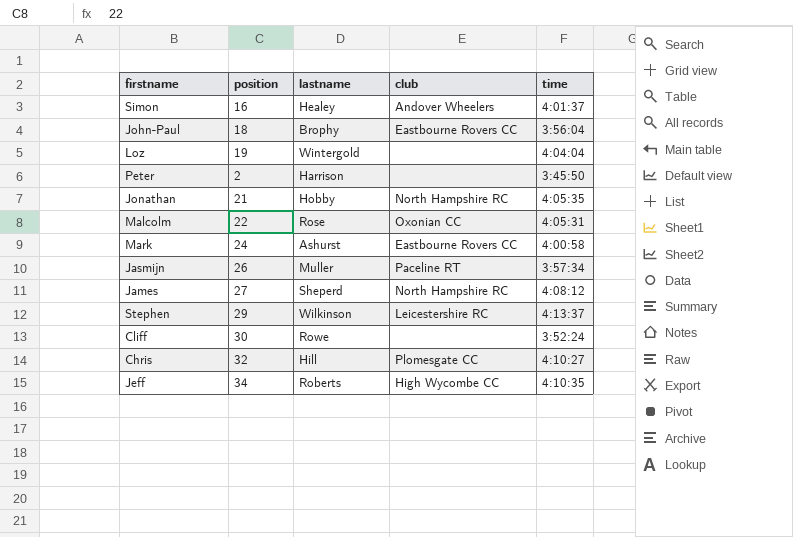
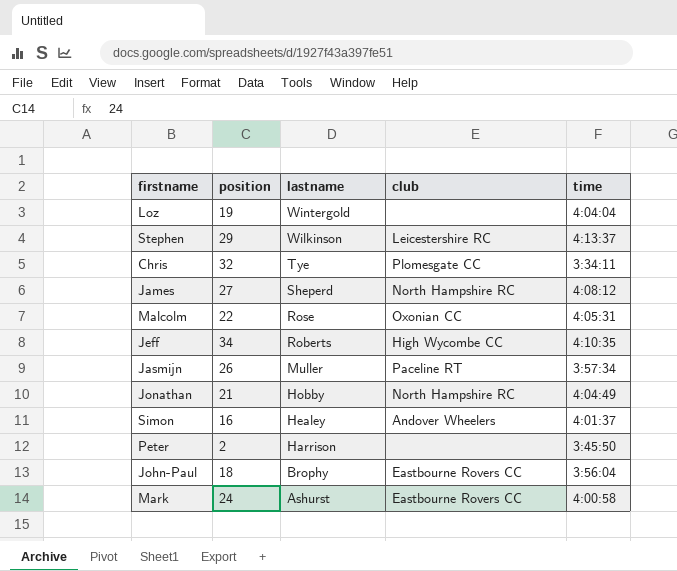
row order: none -> lastname descending
row Cliff: 30 | Rowe | none | 3:52:24 -> none
Chris | lastname: Hill -> Tye
Chris | time: 4:10:27 -> 3:34:11
Jonathan | time: 4:05:35 -> 4:04:49

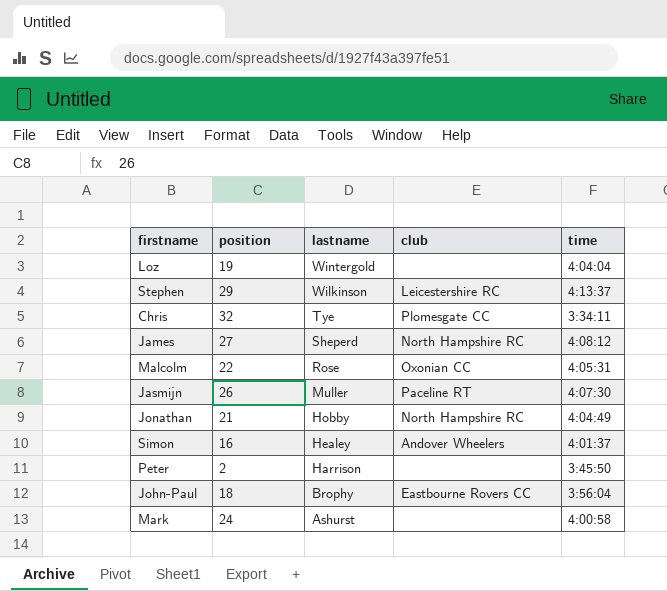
row Jeff: 34 | Roberts | High Wycombe CC | 4:10:35 -> none
Jasmijn | time: 3:57:34 -> 4:07:30
Mark | club: Eastbourne Rovers CC -> none

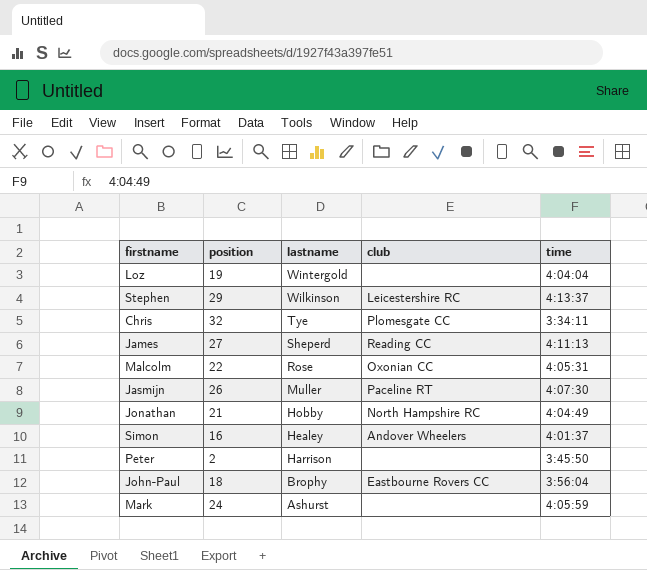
James | club: North Hampshire RC -> Reading CC
James | time: 4:08:12 -> 4:11:13
Mark | time: 4:00:58 -> 4:05:59

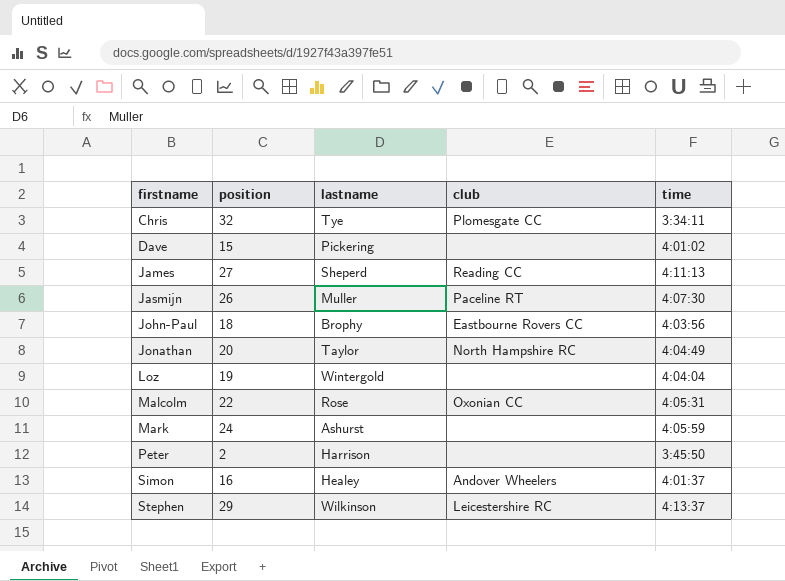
row order: lastname descending -> firstname ascending
row Dave: none -> 15 | Pickering | none | 4:01:02
John-Paul | time: 3:56:04 -> 4:03:56
Jonathan | position: 21 -> 20
Jonathan | lastname: Hobby -> Taylor

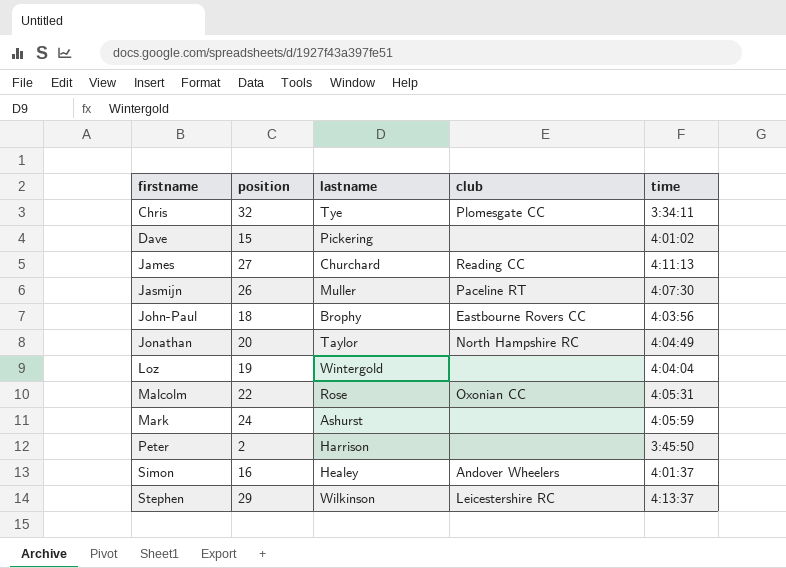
James | lastname: Sheperd -> Churchard

